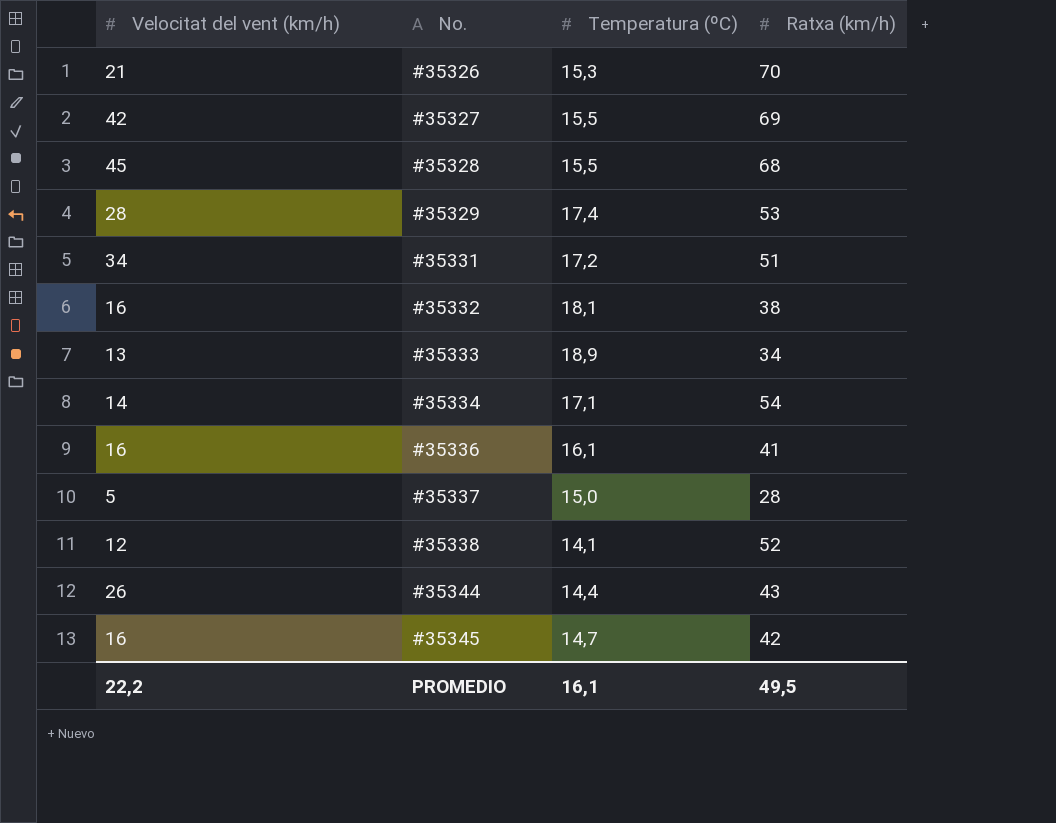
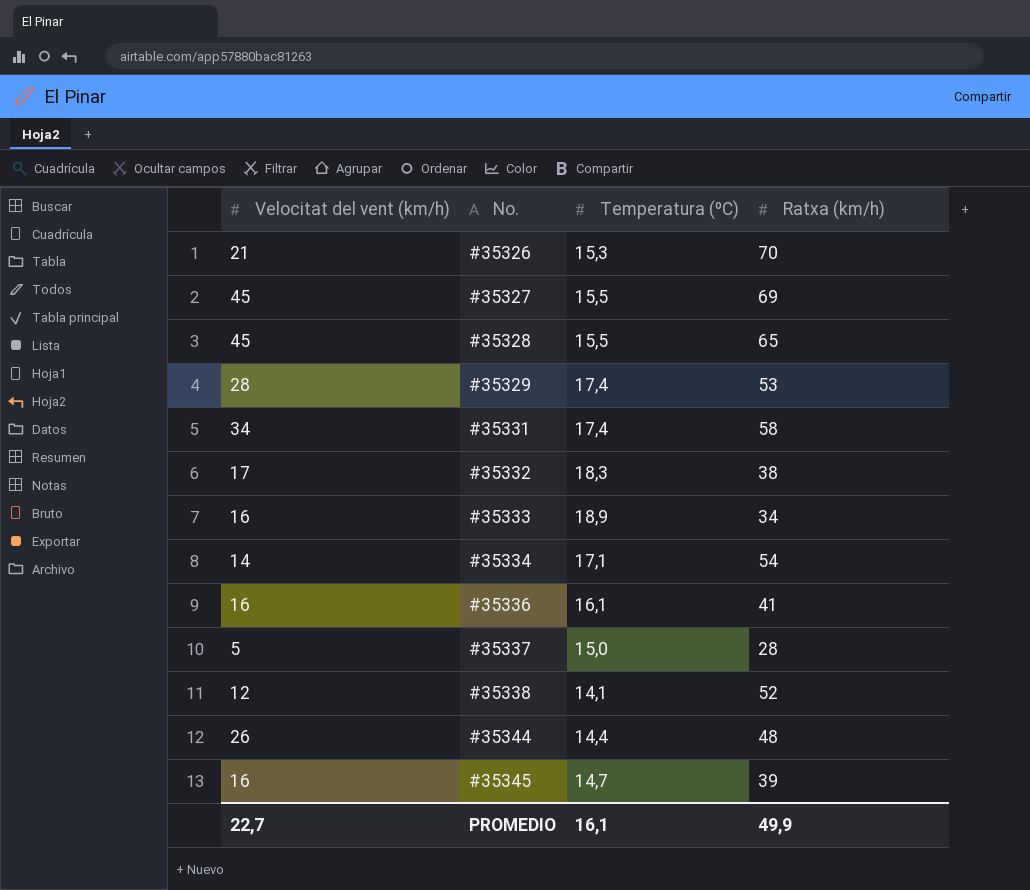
#35327 | Velocitat del vent (km/h): 42 -> 45
#35328 | Ratxa (km/h): 68 -> 65
#35331 | Temperatura (ºC): 17,2 -> 17,4
#35331 | Ratxa (km/h): 51 -> 58
#35332 | Velocitat del vent (km/h): 16 -> 17
#35332 | Temperatura (ºC): 18,1 -> 18,3
#35333 | Velocitat del vent (km/h): 13 -> 16
#35344 | Ratxa (km/h): 43 -> 48
#35345 | Ratxa (km/h): 42 -> 39
PROMEDIO | Velocitat del vent (km/h): 22,2 -> 22,7
PROMEDIO | Ratxa (km/h): 49,5 -> 49,9

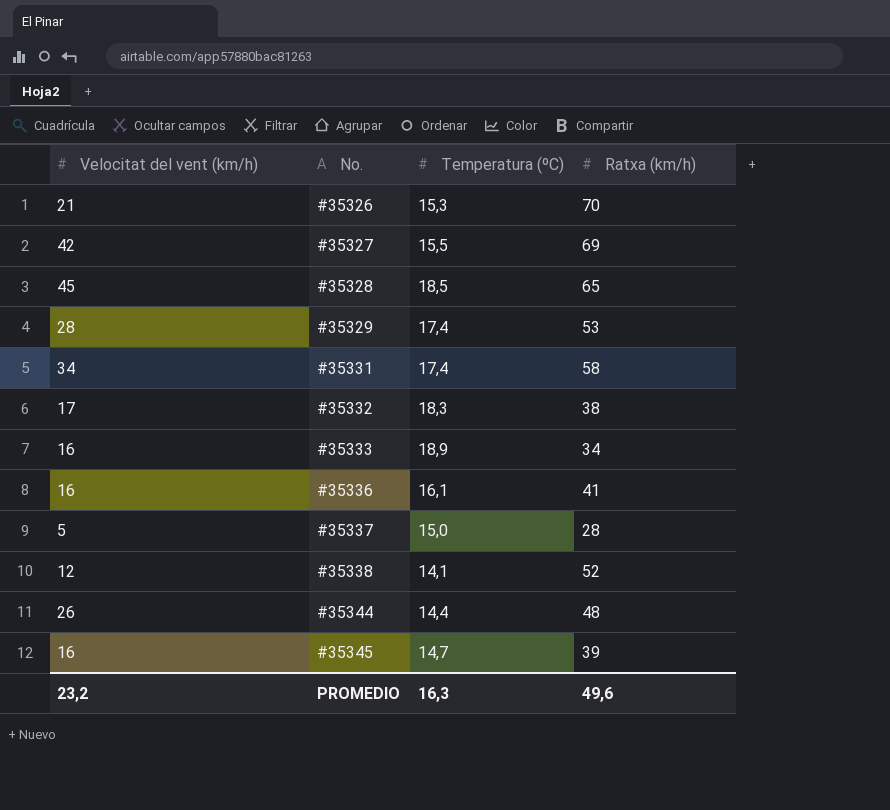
row #35334: 14 | 17,1 | 54 -> none
#35327 | Velocitat del vent (km/h): 45 -> 42
#35328 | Temperatura (ºC): 15,5 -> 18,5
PROMEDIO | Velocitat del vent (km/h): 22,7 -> 23,2
PROMEDIO | Temperatura (ºC): 16,1 -> 16,3
PROMEDIO | Ratxa (km/h): 49,9 -> 49,6

